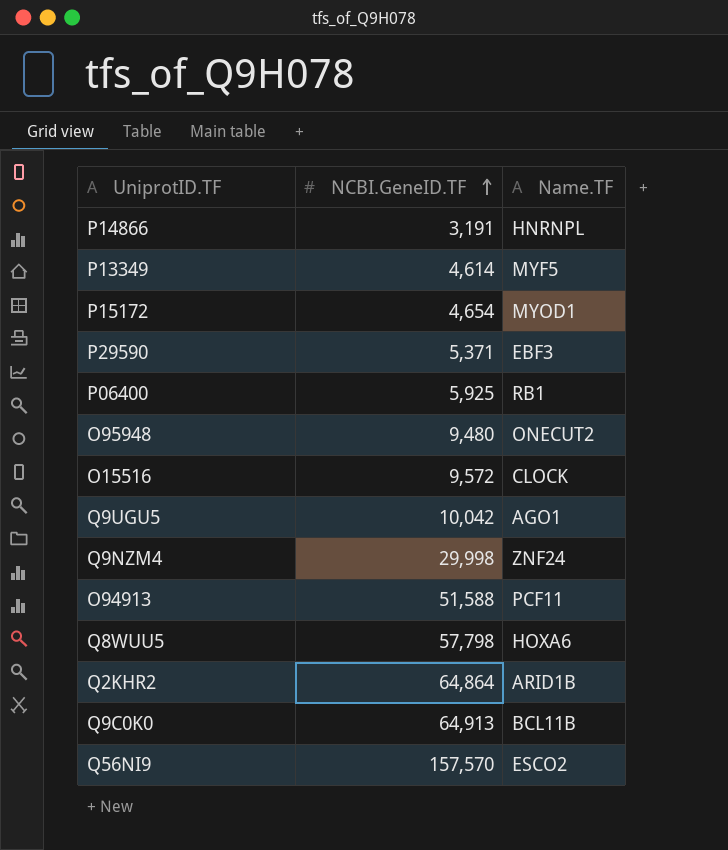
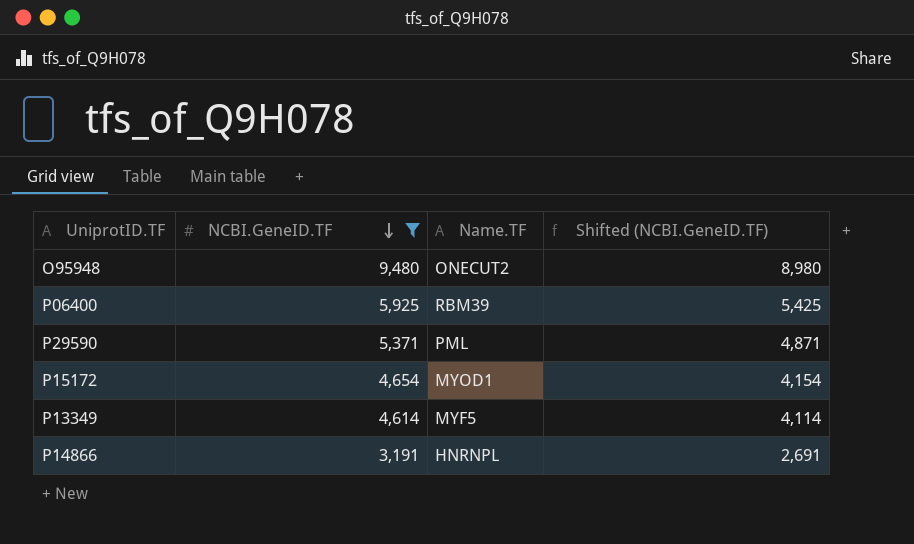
filter: none -> NCBI.GeneID.TF <= 9,480
row order: NCBI.GeneID.TF ascending -> NCBI.GeneID.TF descending
column Shifted (NCBI.GeneID.TF) | formula: none -> [NCBI.GeneID.TF] - 500
P06400 | Name.TF: RB1 -> RBM39
P29590 | Name.TF: EBF3 -> PML

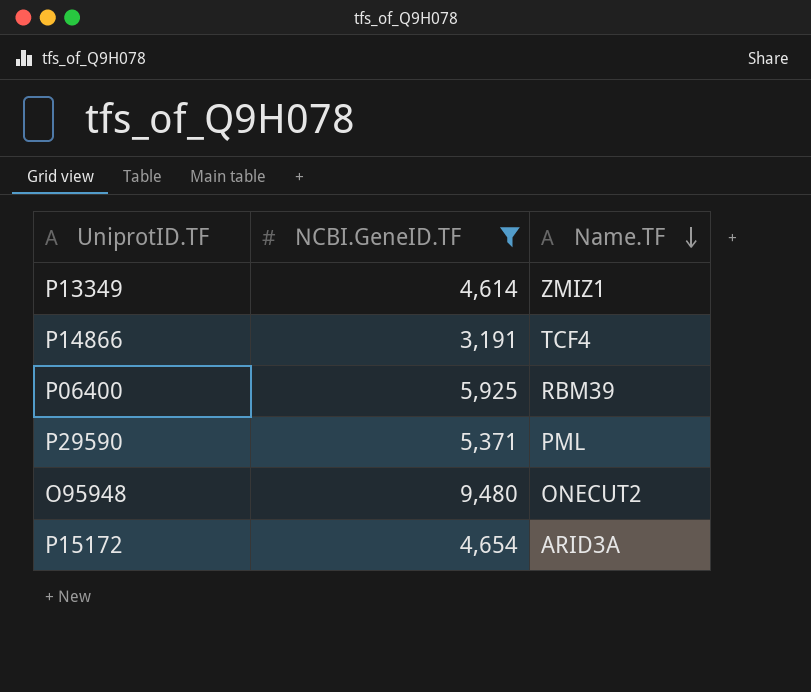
row order: NCBI.GeneID.TF descending -> Name.TF descending
column Shifted (NCBI.GeneID.TF) | formula: [NCBI.GeneID.TF] - 500 -> none
P13349 | Name.TF: MYF5 -> ZMIZ1
P14866 | Name.TF: HNRNPL -> TCF4
P15172 | Name.TF: MYOD1 -> ARID3A

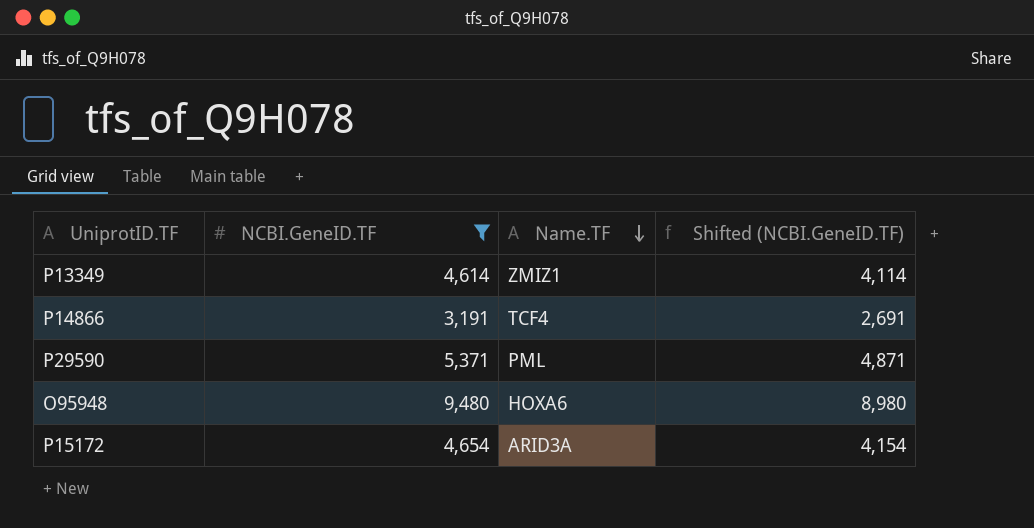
column Shifted (NCBI.GeneID.TF) | formula: none -> [NCBI.GeneID.TF] - 500
row P06400: 5,925 | RBM39 -> none
O95948 | Name.TF: ONECUT2 -> HOXA6

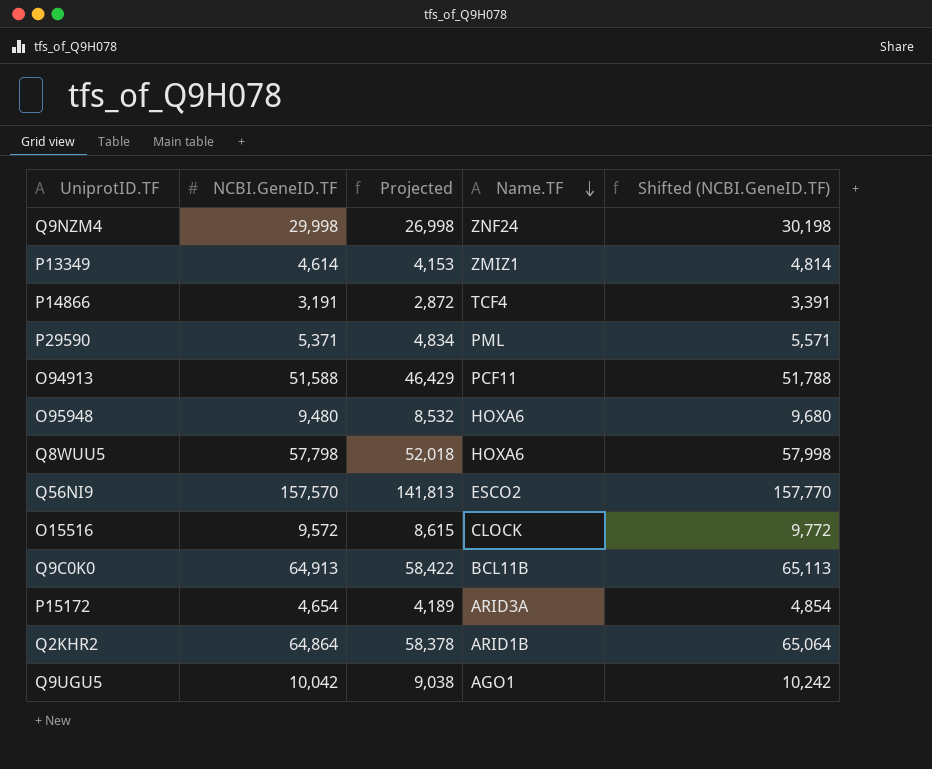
filter: NCBI.GeneID.TF <= 9,480 -> none
column Projected | formula: none -> [NCBI.GeneID.TF] * 0.9
column Shifted (NCBI.GeneID.TF) | formula: [NCBI.GeneID.TF] - 500 -> [NCBI.GeneID.TF] + 200

